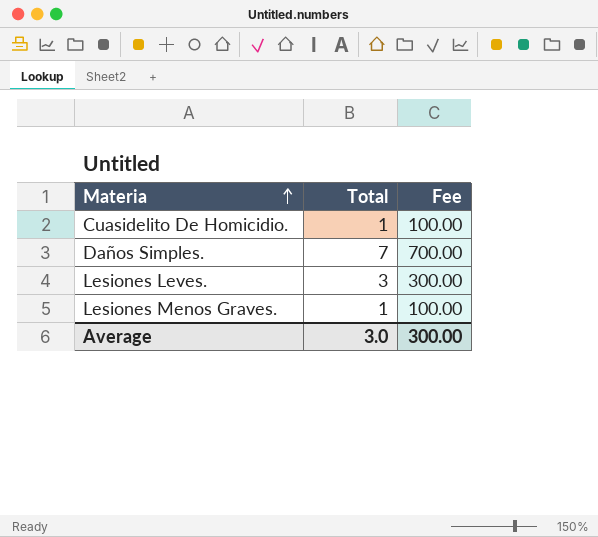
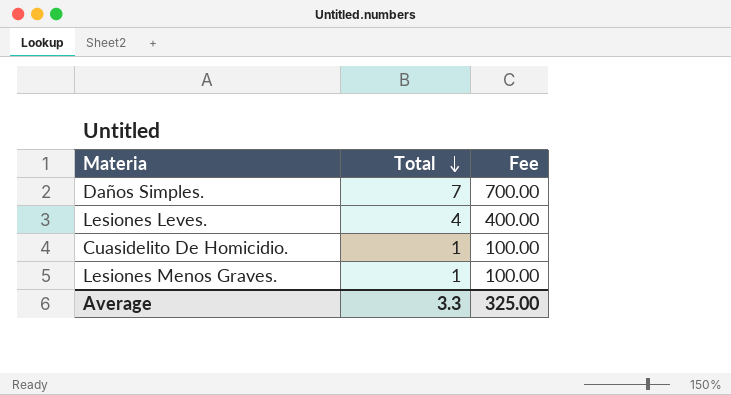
row order: Materia ascending -> Total descending
Lesiones Leves. | Total: 3 -> 4
Lesiones Leves. | Fee: 300.00 -> 400.00
Average | Total: 3.0 -> 3.3
Average | Fee: 300.00 -> 325.00

